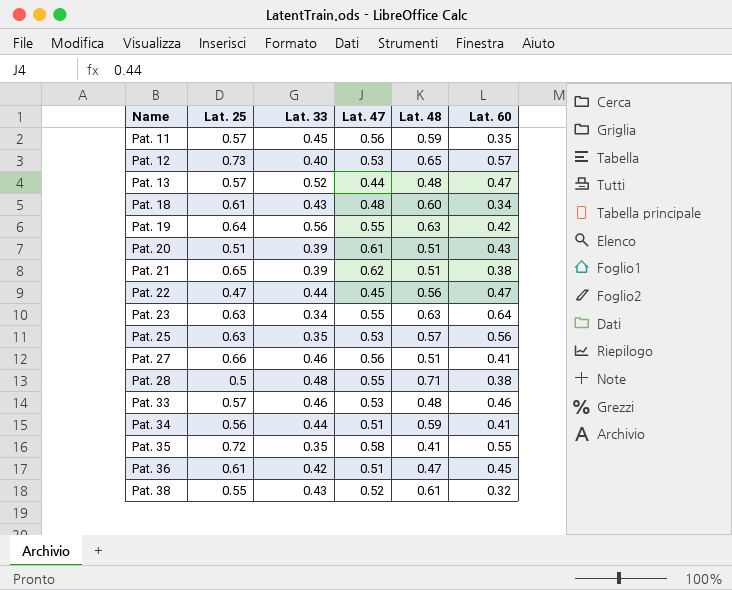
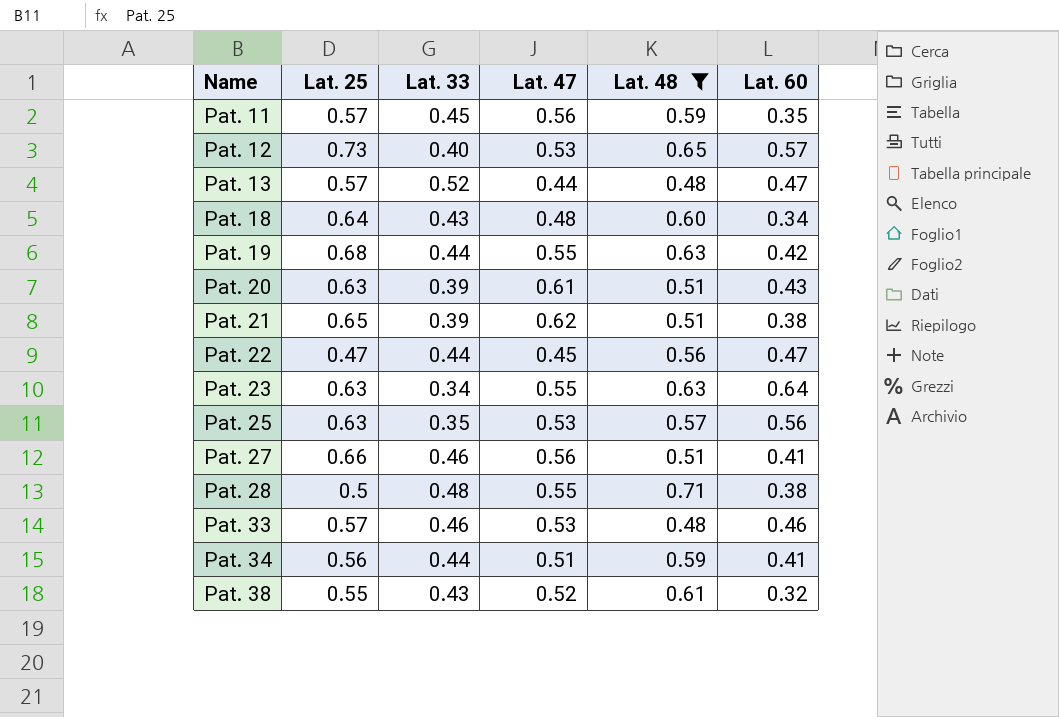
filter: none -> Lat. 48 >= 0.48
Pat. 18 | Lat. 25: 0.61 -> 0.64
Pat. 19 | Lat. 25: 0.64 -> 0.68
Pat. 19 | Lat. 33: 0.56 -> 0.44
Pat. 20 | Lat. 25: 0.51 -> 0.63

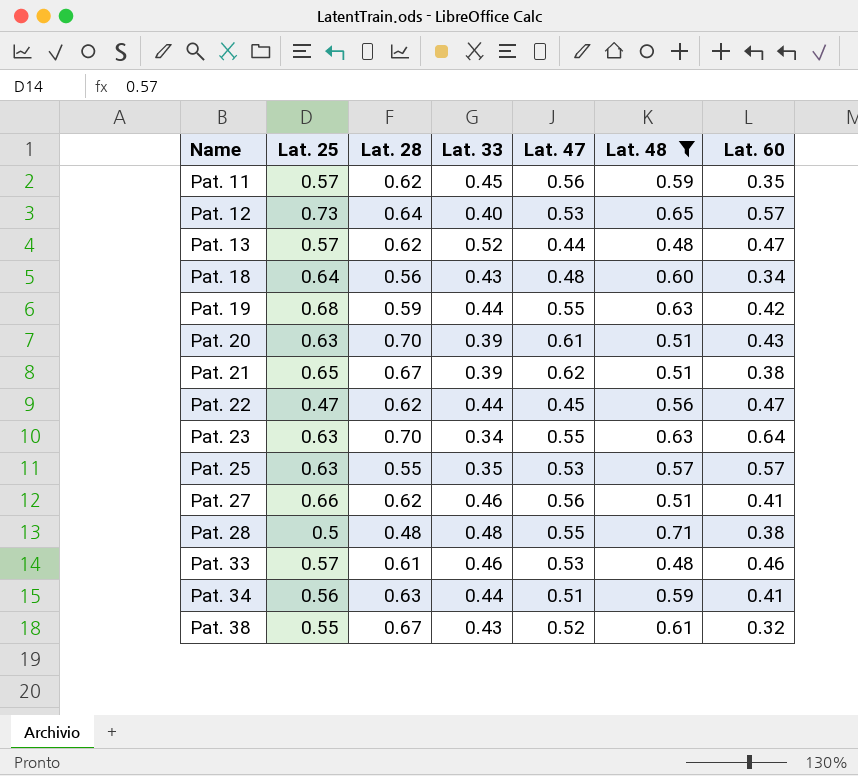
column Lat. 28 | position: none -> 3
Pat. 25 | Lat. 60: 0.56 -> 0.57

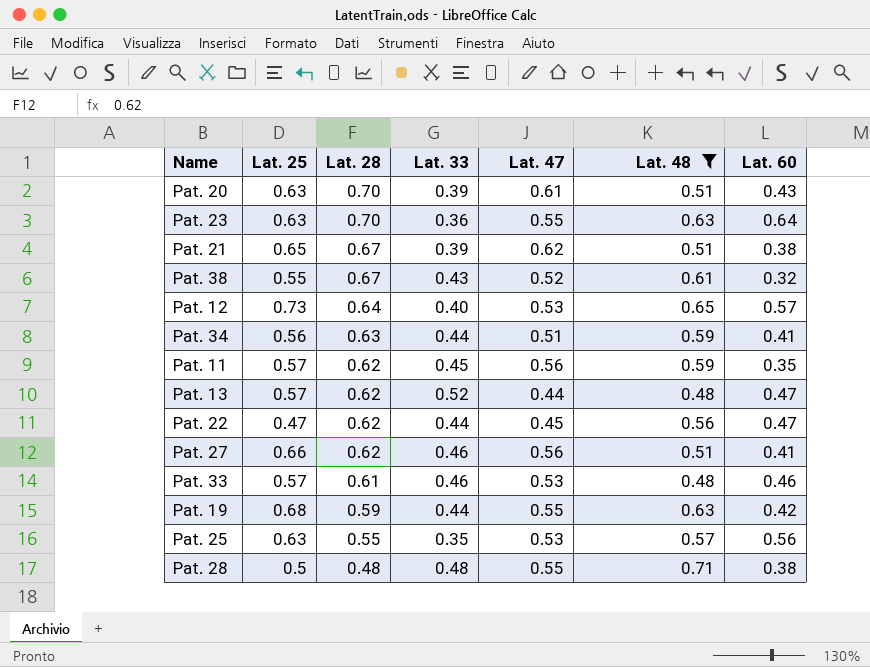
row order: Name ascending -> Lat. 28 descending
row Pat. 18: 0.64 | 0.56 | 0.43 | 0.48 | 0.60 | 0.34 -> none
Pat. 23 | Lat. 33: 0.34 -> 0.36
Pat. 25 | Lat. 60: 0.57 -> 0.56

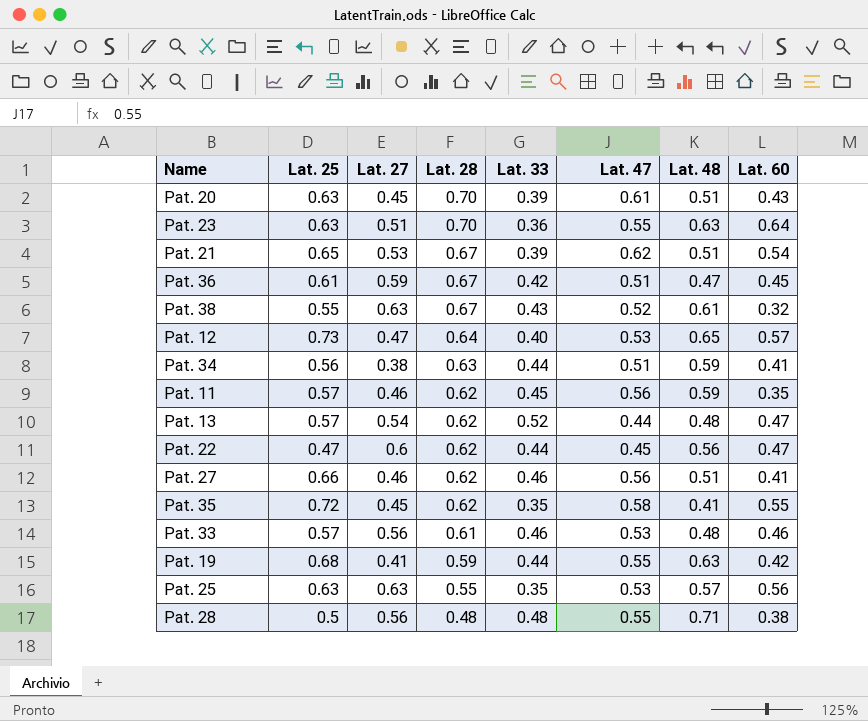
filter: Lat. 48 >= 0.48 -> none
column Lat. 27 | position: none -> 3
Pat. 21 | Lat. 60: 0.38 -> 0.54

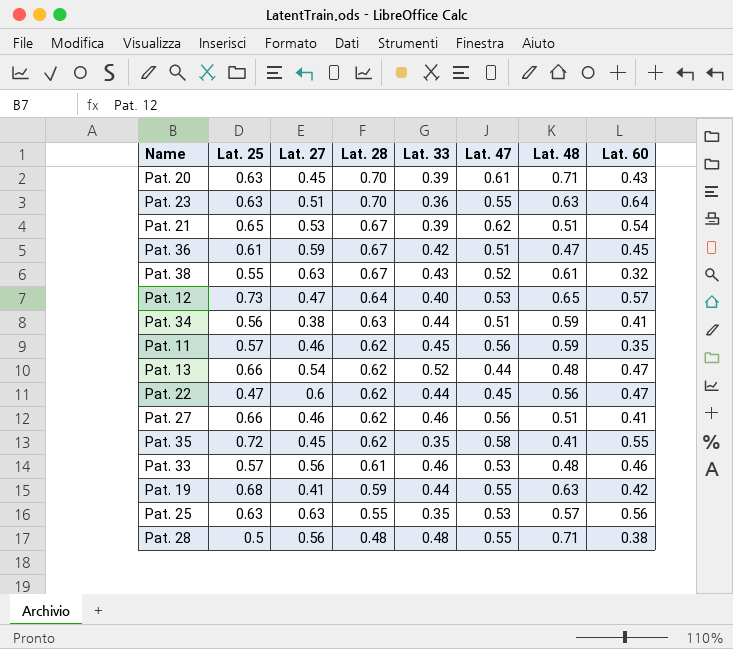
Pat. 20 | Lat. 48: 0.51 -> 0.71
Pat. 13 | Lat. 25: 0.57 -> 0.66

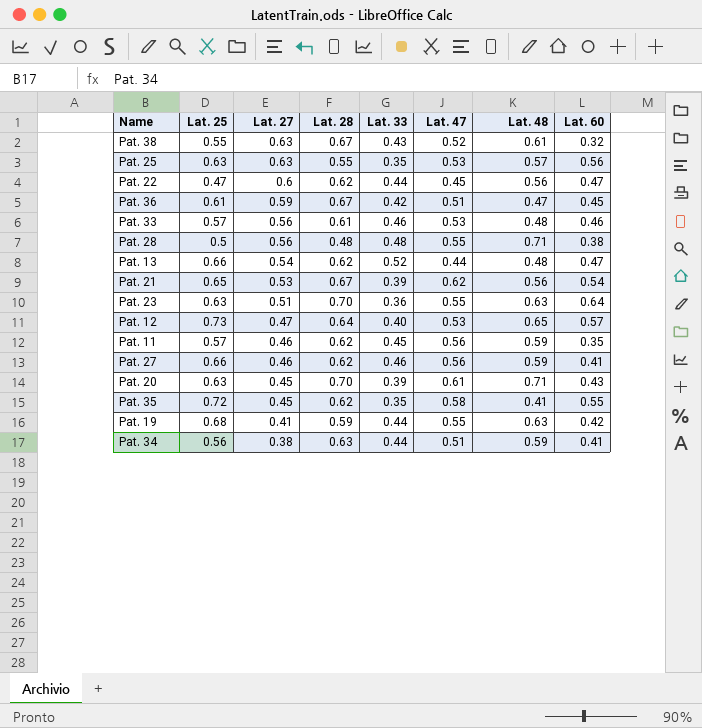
row order: Lat. 28 descending -> Lat. 27 descending
Pat. 21 | Lat. 48: 0.51 -> 0.56
Pat. 27 | Lat. 48: 0.51 -> 0.59

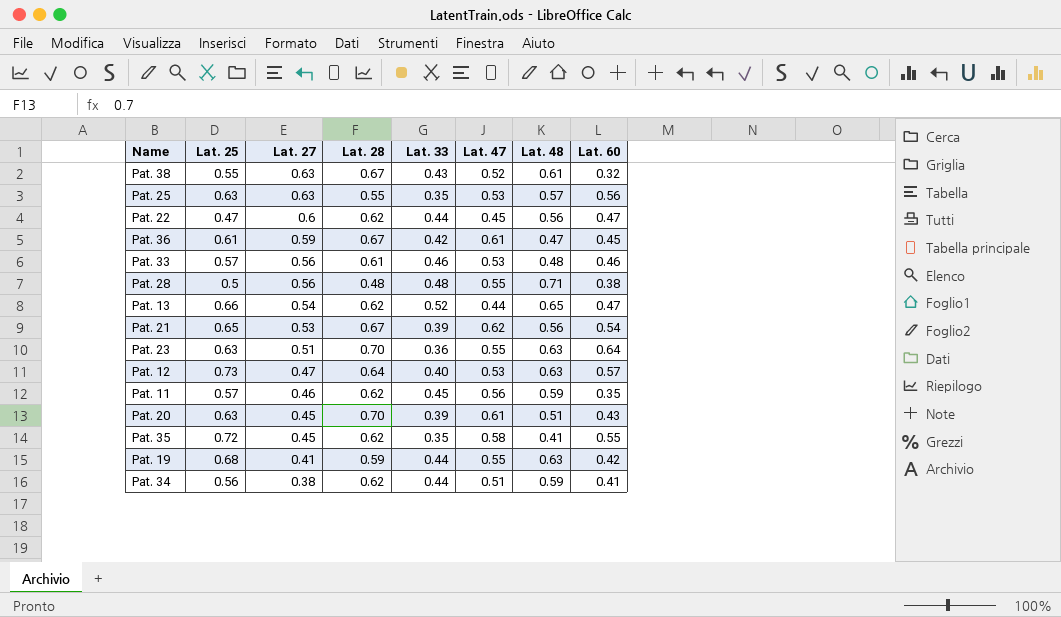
row Pat. 27: 0.66 | 0.46 | 0.62 | 0.46 | 0.56 | 0.59 | 0.41 -> none
Pat. 36 | Lat. 47: 0.51 -> 0.61
Pat. 13 | Lat. 48: 0.48 -> 0.65
Pat. 12 | Lat. 48: 0.65 -> 0.63
Pat. 20 | Lat. 48: 0.71 -> 0.51
Pat. 34 | Lat. 28: 0.63 -> 0.62

